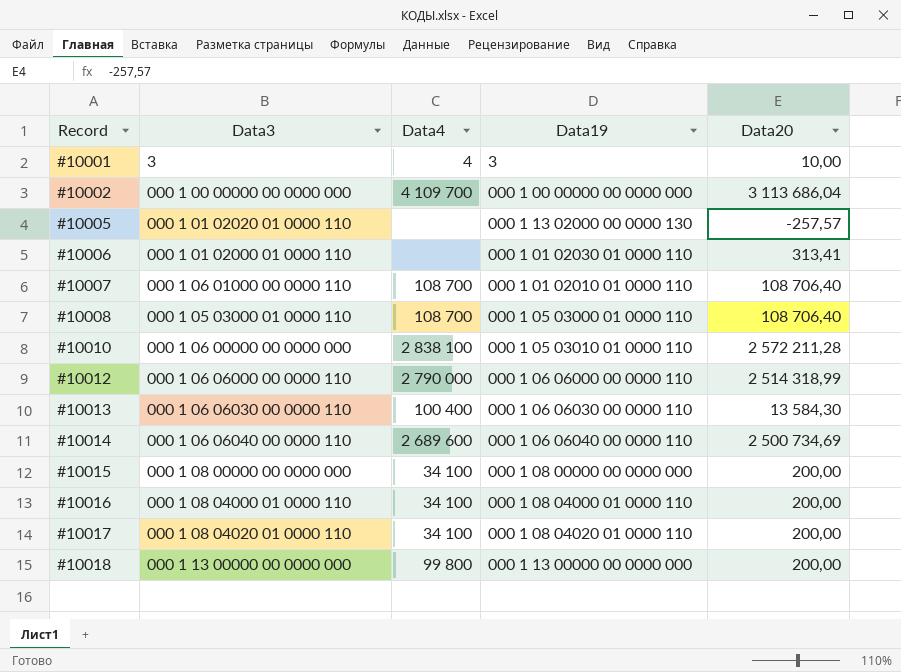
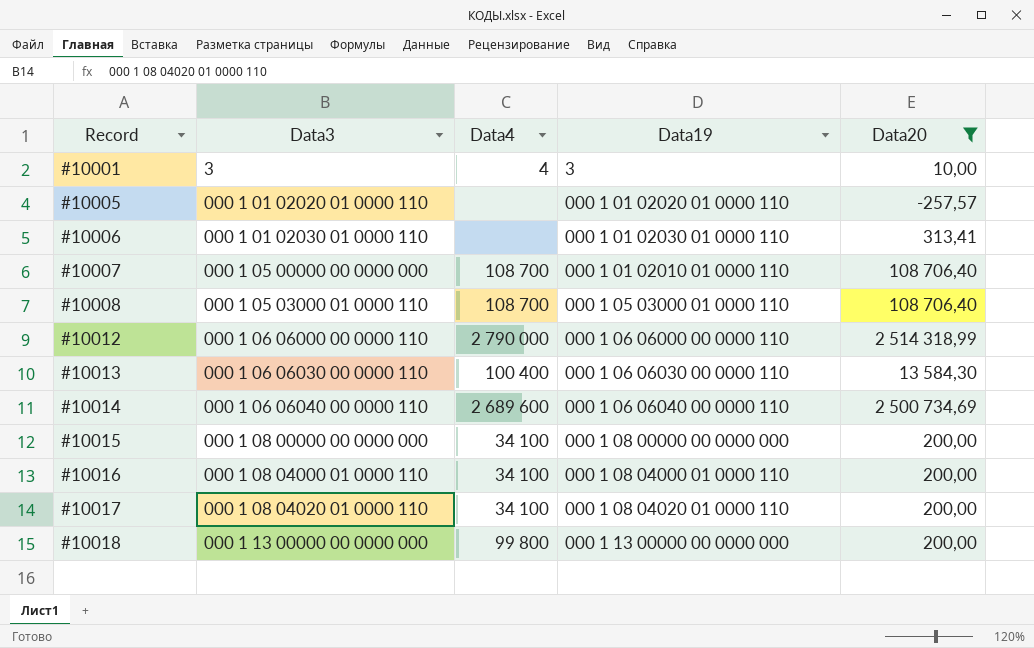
filter: none -> Data20 <= 2 514 318,99
#10005 | Data19: 000 1 13 02000 00 0000 130 -> 000 1 01 02020 01 0000 110
#10006 | Data3: 000 1 01 02000 01 0000 110 -> 000 1 01 02030 01 0000 110
#10007 | Data3: 000 1 06 01000 00 0000 110 -> 000 1 05 00000 00 0000 000

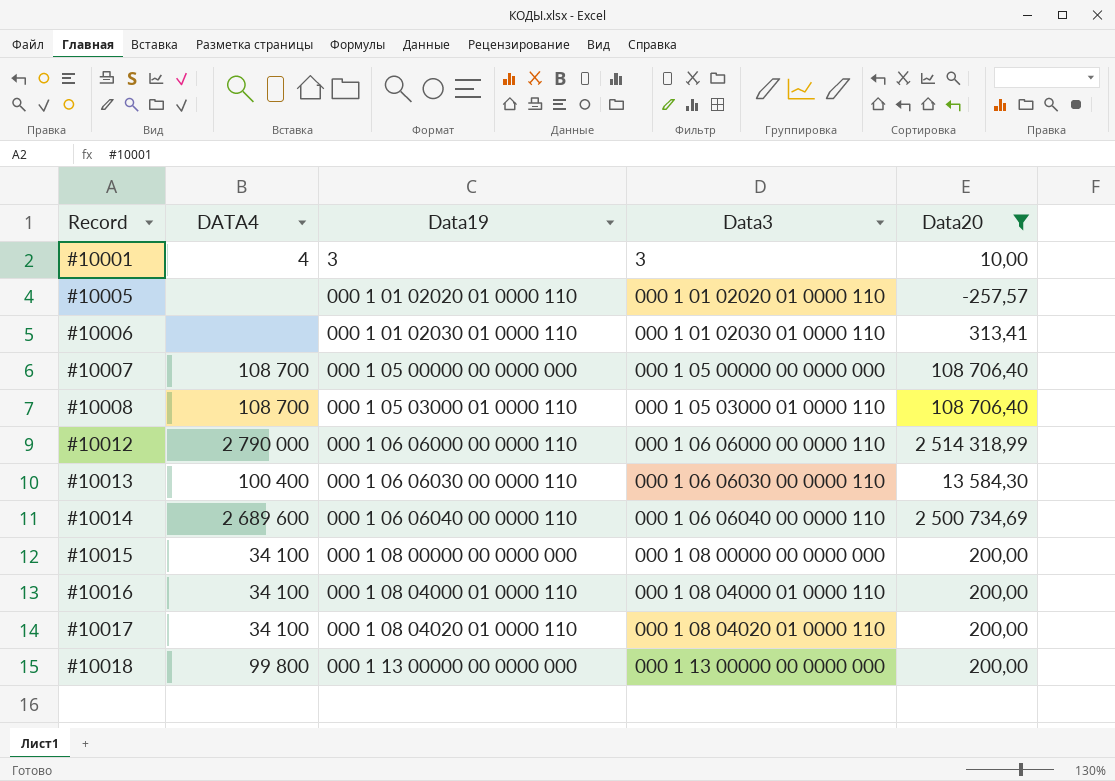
column name: Data4 -> DATA4
column Data3 | position: 2 -> 4
#10007 | Data19: 000 1 01 02010 01 0000 110 -> 000 1 05 00000 00 0000 000

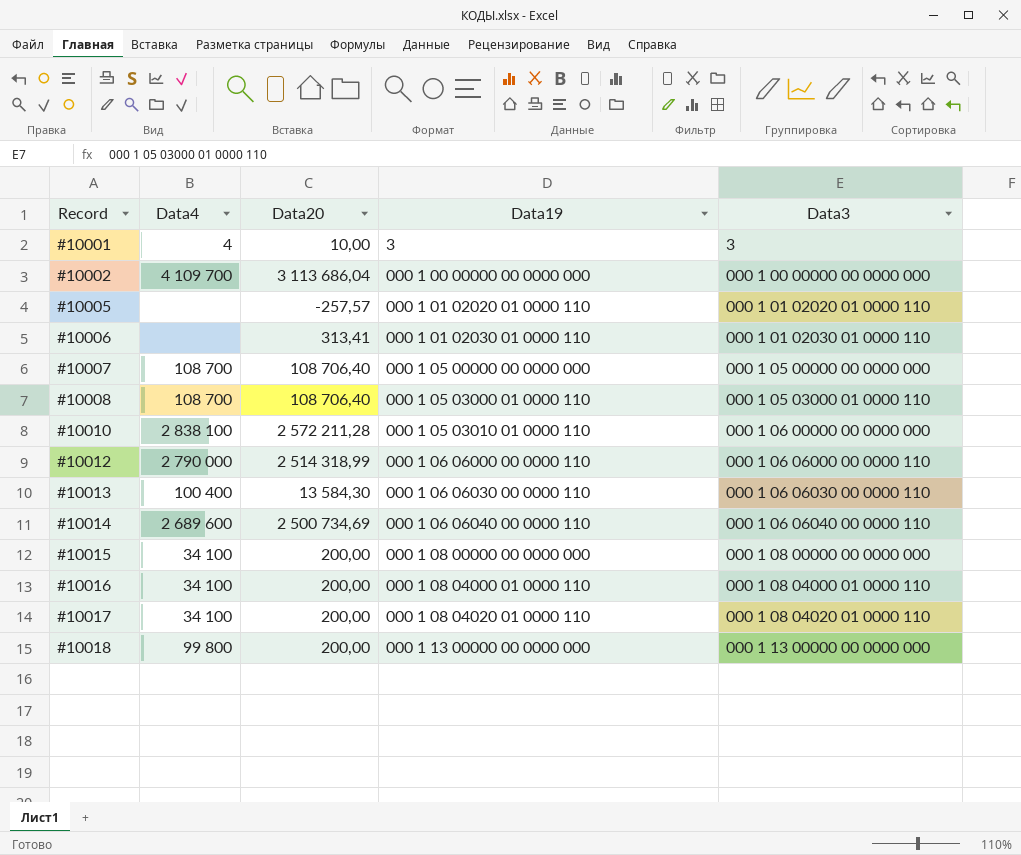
filter: Data20 <= 2 514 318,99 -> none
column name: DATA4 -> Data4
column Data20 | position: 5 -> 3

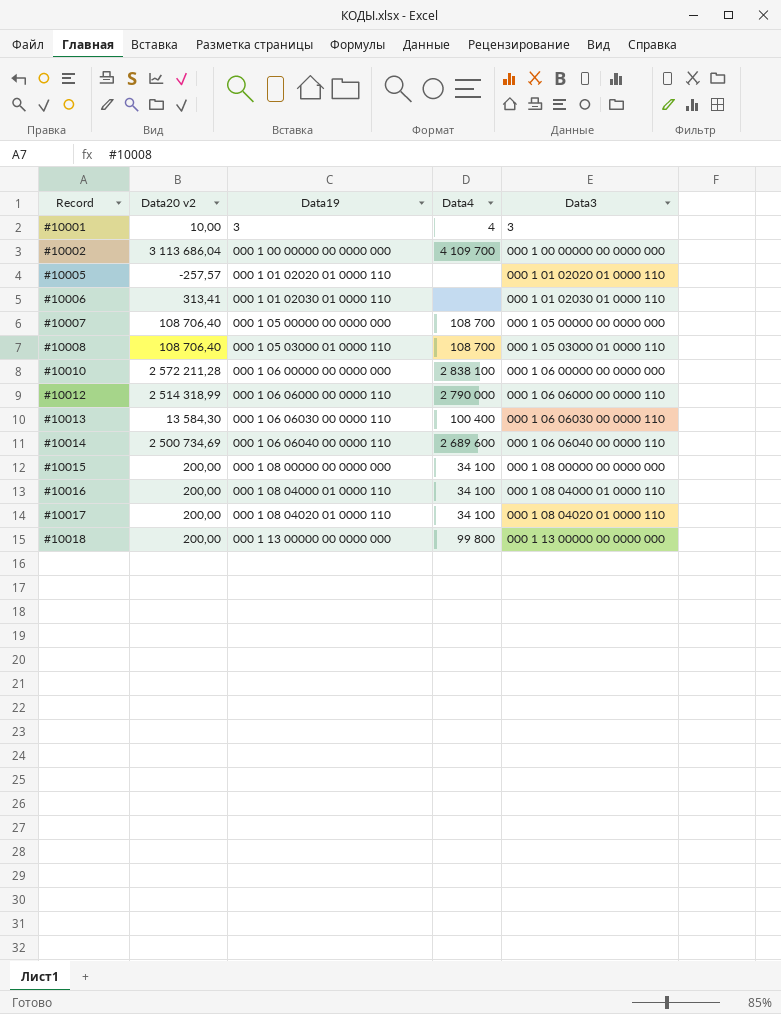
column name: Data20 -> Data20 v2
column Data4 | position: 2 -> 4
#10010 | Data19: 000 1 05 03010 01 0000 110 -> 000 1 06 00000 00 0000 000

